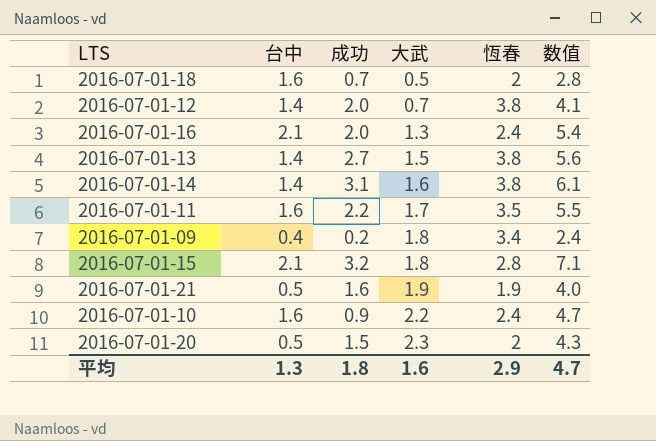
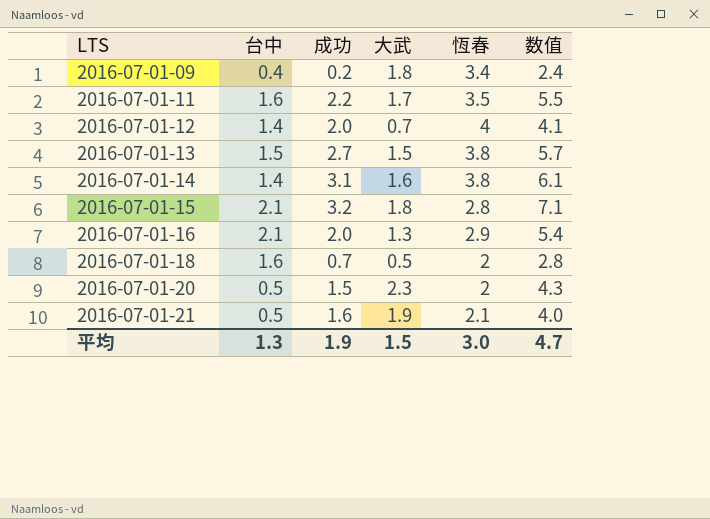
row order: 大武 ascending -> LTS ascending
row 2016-07-01-10: 1.6 | 0.9 | 2.2 | 2.4 | 4.7 -> none
2016-07-01-12 | 恆春: 3.8 -> 4
2016-07-01-13 | 台中: 1.4 -> 1.5
2016-07-01-13 | 数值: 5.6 -> 5.7
2016-07-01-16 | 恆春: 2.4 -> 2.9
2016-07-01-21 | 恆春: 1.9 -> 2.1
平均 | 成功: 1.8 -> 1.9
平均 | 大武: 1.6 -> 1.5
平均 | 恆春: 2.9 -> 3.0

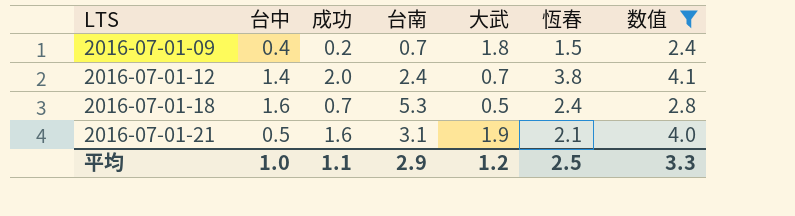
filter: none -> 数值 <= 4.1
column 台南 | position: none -> 4
2016-07-01-09 | 恆春: 3.4 -> 1.5
2016-07-01-12 | 恆春: 4 -> 3.8
2016-07-01-18 | 恆春: 2 -> 2.4
平均 | 台中: 1.3 -> 1.0
平均 | 成功: 1.9 -> 1.1
平均 | 大武: 1.5 -> 1.2
平均 | 恆春: 3.0 -> 2.5
平均 | 数值: 4.7 -> 3.3

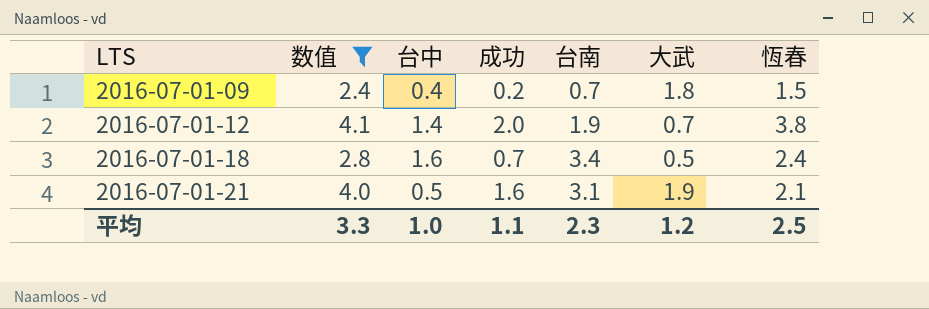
column 数值 | position: 7 -> 2
2016-07-01-12 | 台南: 2.4 -> 1.9
2016-07-01-18 | 台南: 5.3 -> 3.4
平均 | 台南: 2.9 -> 2.3

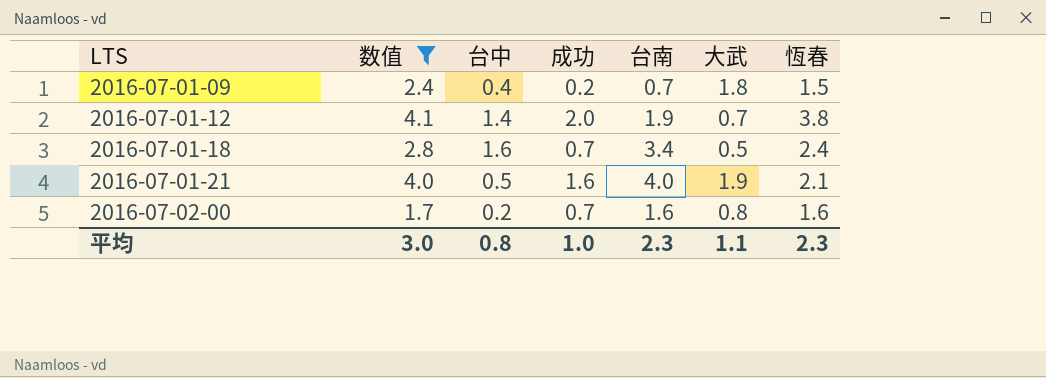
2016-07-01-21 | 台南: 3.1 -> 4.0
row 2016-07-02-00: none -> 1.7 | 0.2 | 0.7 | 1.6 | 0.8 | 1.6
平均 | 数值: 3.3 -> 3.0
平均 | 台中: 1.0 -> 0.8
平均 | 成功: 1.1 -> 1.0
平均 | 大武: 1.2 -> 1.1
平均 | 恆春: 2.5 -> 2.3

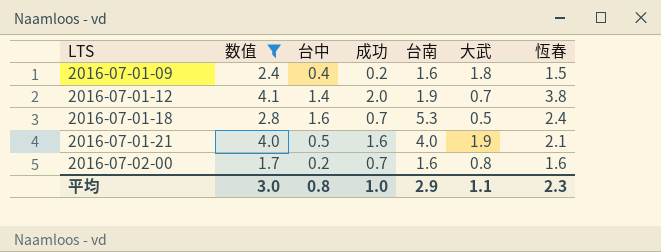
2016-07-01-09 | 台南: 0.7 -> 1.6
2016-07-01-18 | 台南: 3.4 -> 5.3
平均 | 台南: 2.3 -> 2.9

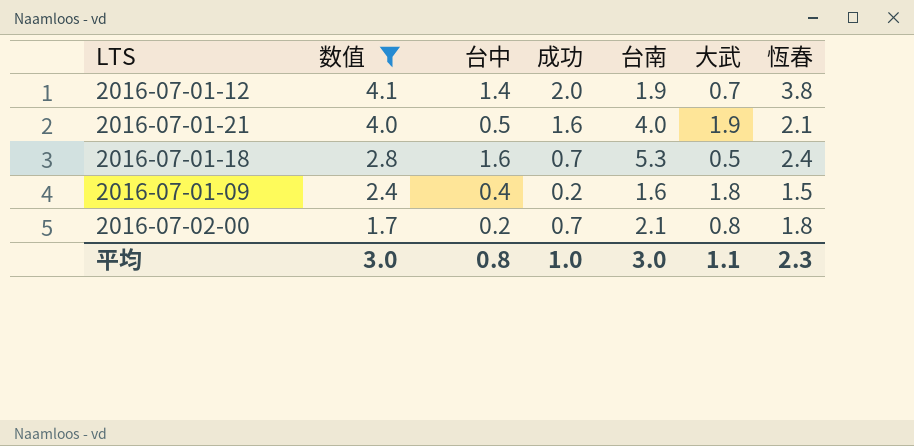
row order: LTS ascending -> 数值 descending
2016-07-02-00 | 台南: 1.6 -> 2.1
2016-07-02-00 | 恆春: 1.6 -> 1.8
平均 | 台南: 2.9 -> 3.0

